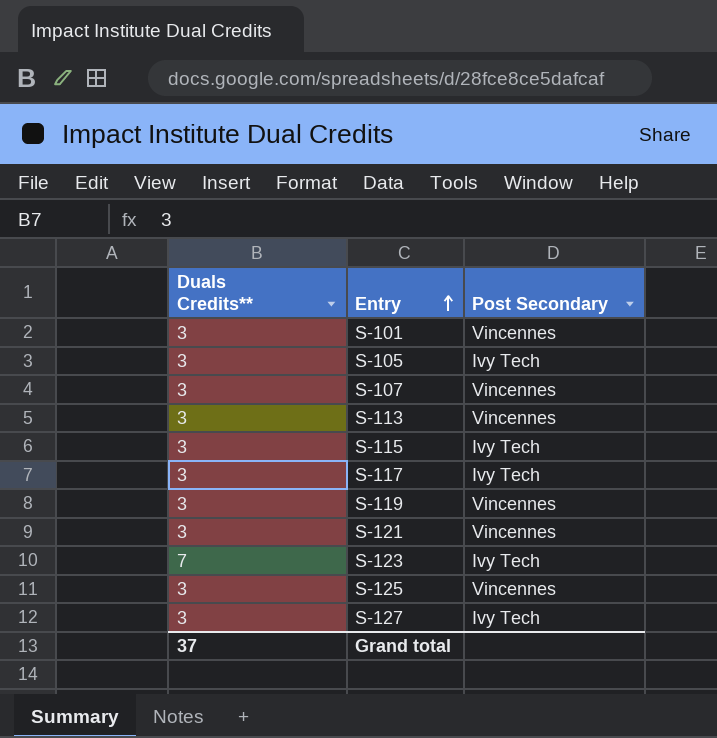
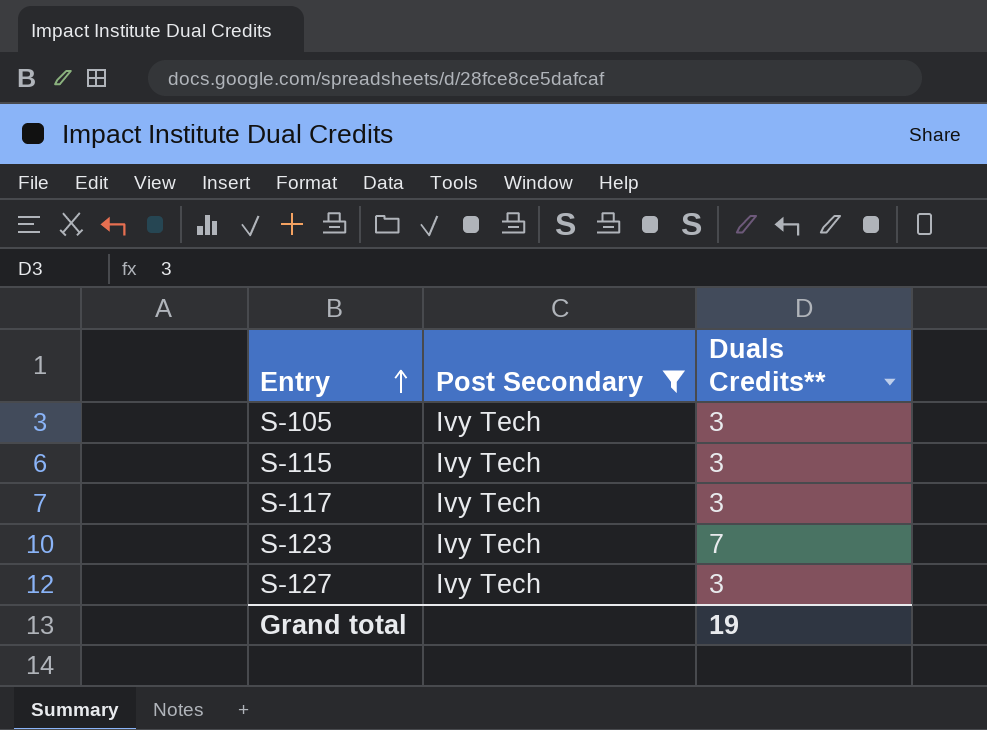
filter: none -> Post Secondary = Ivy Tech
column Duals Credits** | position: 1 -> 3
Grand total | Duals Credits**: 37 -> 19

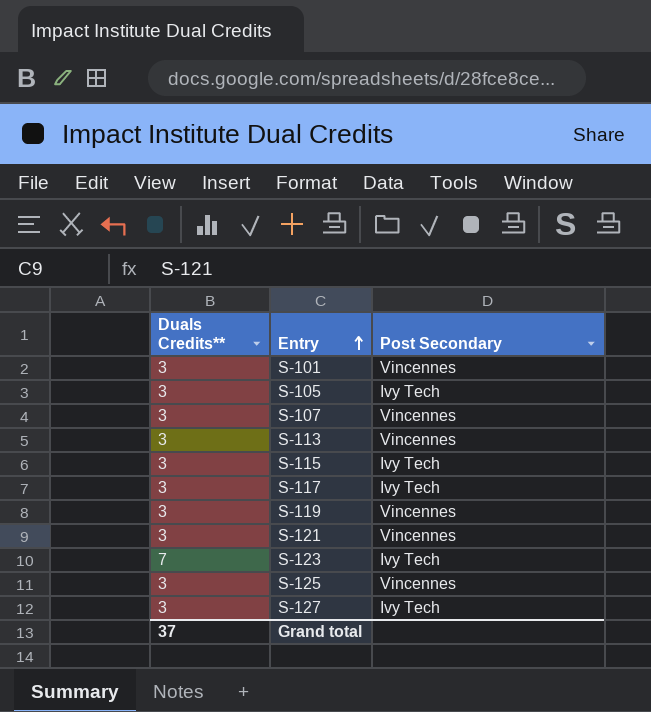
filter: Post Secondary = Ivy Tech -> none
column Duals Credits** | position: 3 -> 1
Grand total | Duals Credits**: 19 -> 37

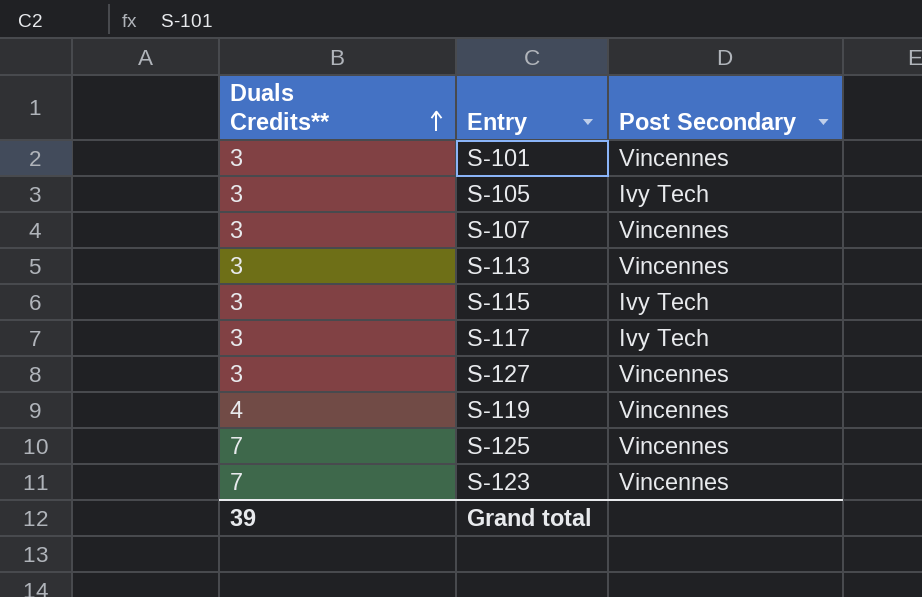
row order: Entry ascending -> Duals Credits** ascending
row S-121: 3 | Vincennes -> none
S-127 | Post Secondary: Ivy Tech -> Vincennes
S-119 | Duals Credits**: 3 -> 4
S-125 | Duals Credits**: 3 -> 7
S-123 | Post Secondary: Ivy Tech -> Vincennes
Grand total | Duals Credits**: 37 -> 39

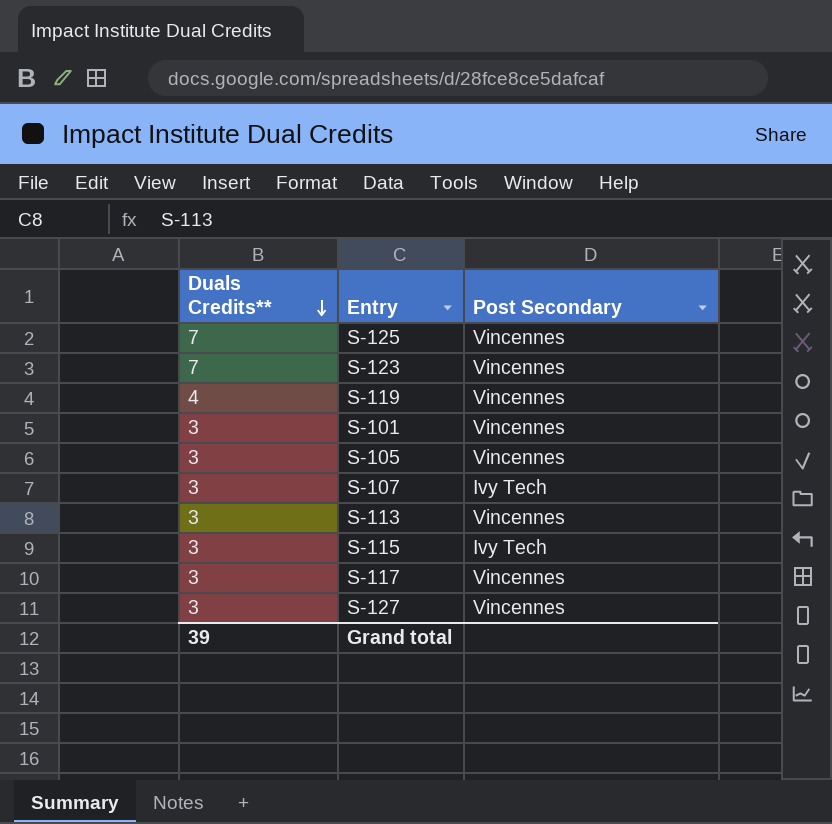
row order: Duals Credits** ascending -> Duals Credits** descending
S-105 | Post Secondary: Ivy Tech -> Vincennes
S-107 | Post Secondary: Vincennes -> Ivy Tech
S-117 | Post Secondary: Ivy Tech -> Vincennes

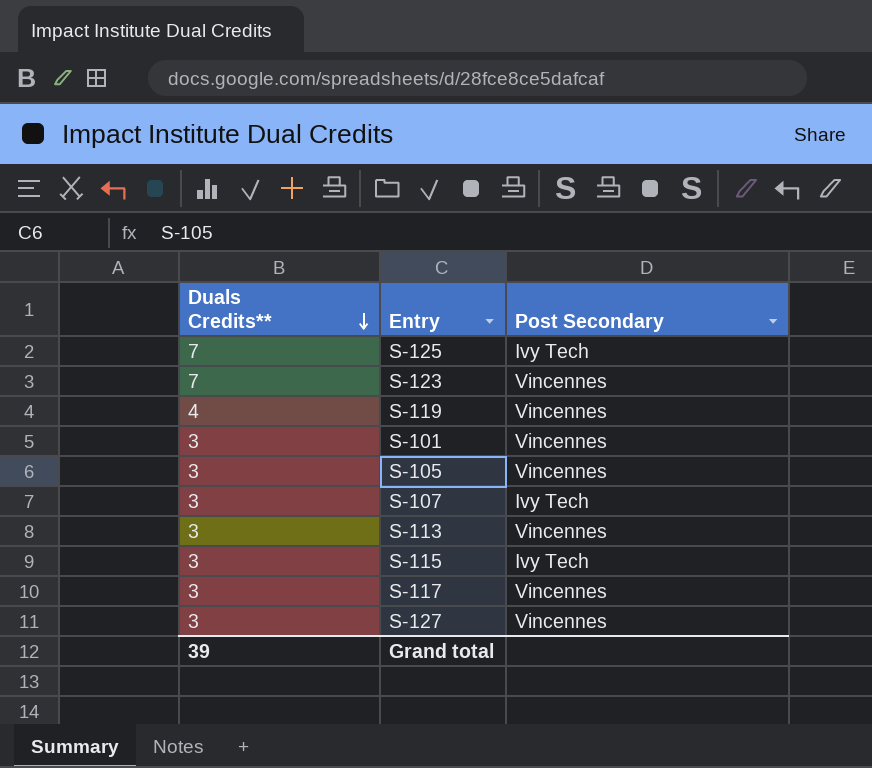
S-125 | Post Secondary: Vincennes -> Ivy Tech

